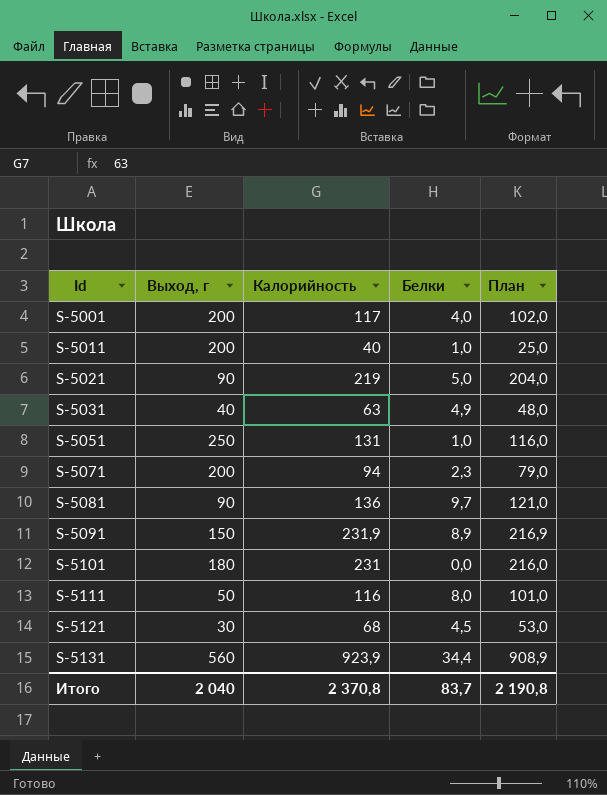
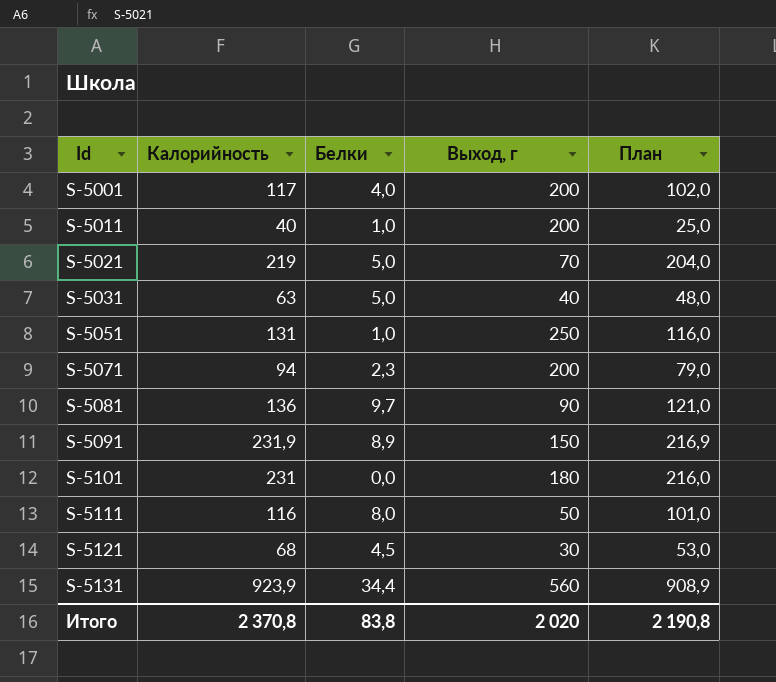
column Выход, г | position: 2 -> 4
S-5021 | Выход, г: 90 -> 70
S-5031 | Белки: 4,9 -> 5,0
Итого | Белки: 83,7 -> 83,8
Итого | Выход, г: 2 040 -> 2 020

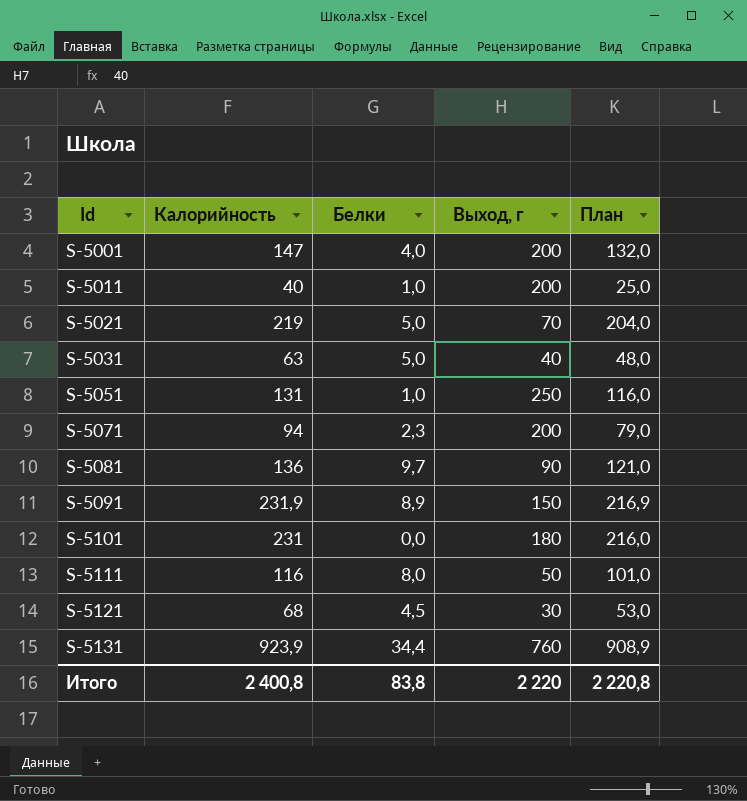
S-5001 | Калорийность: 117 -> 147
S-5001 | План: 102,0 -> 132,0
S-5131 | Выход, г: 560 -> 760
Итого | Калорийность: 2 370,8 -> 2 400,8
Итого | Выход, г: 2 020 -> 2 220
Итого | План: 2 190,8 -> 2 220,8

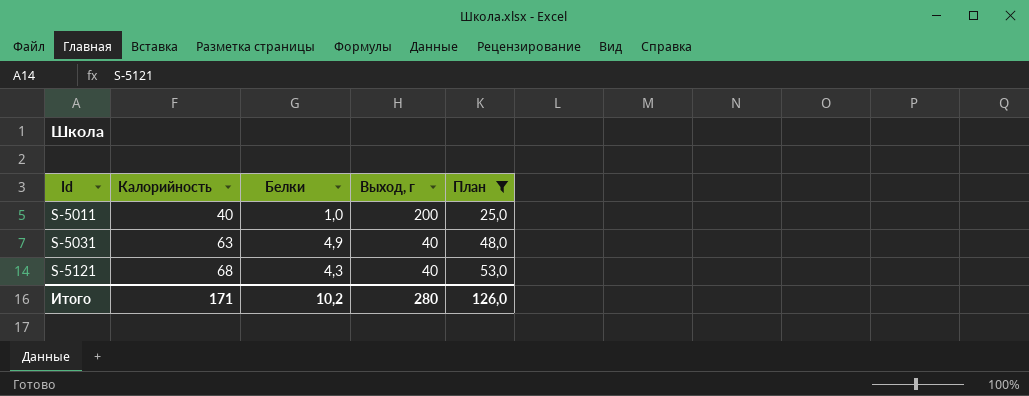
filter: none -> План <= 53,0
S-5031 | Белки: 5,0 -> 4,9
S-5121 | Белки: 4,5 -> 4,3
S-5121 | Выход, г: 30 -> 40
Итого | Калорийность: 2 400,8 -> 171
Итого | Белки: 83,8 -> 10,2
Итого | Выход, г: 2 220 -> 280
Итого | План: 2 220,8 -> 126,0

